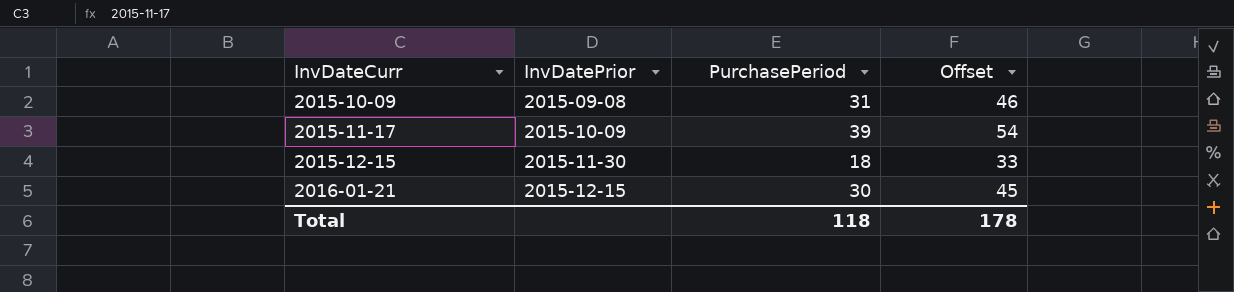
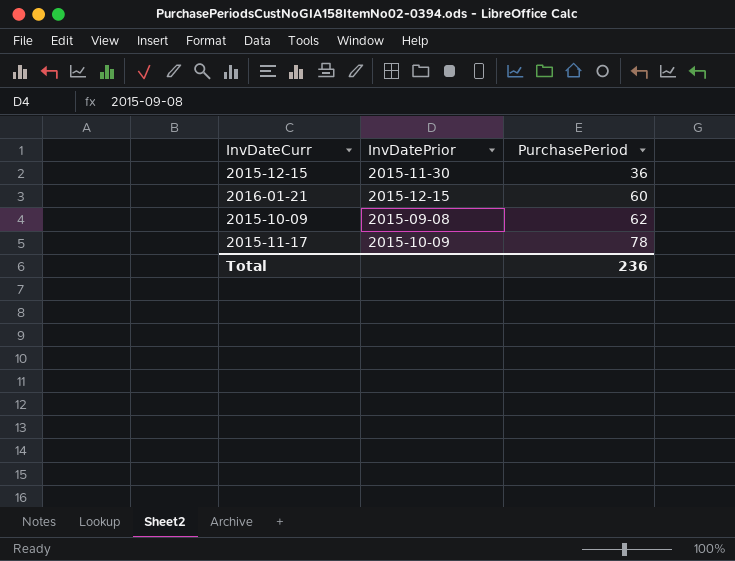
row order: InvDateCurr ascending -> PurchasePeriod ascending
column Offset | formula: [PurchasePeriod] + 15 -> none
2015-12-15 | PurchasePeriod: 18 -> 36
2016-01-21 | PurchasePeriod: 30 -> 60
2015-10-09 | PurchasePeriod: 31 -> 62
2015-11-17 | PurchasePeriod: 39 -> 78
Total | PurchasePeriod: 118 -> 236

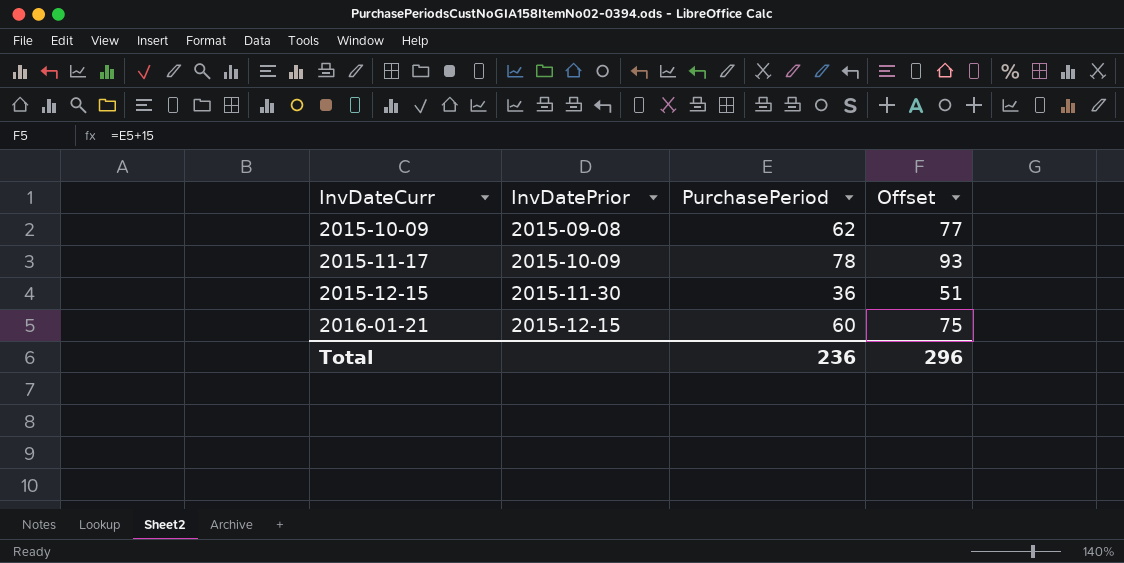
row order: PurchasePeriod ascending -> InvDateCurr ascending
column Offset | formula: none -> [PurchasePeriod] + 15

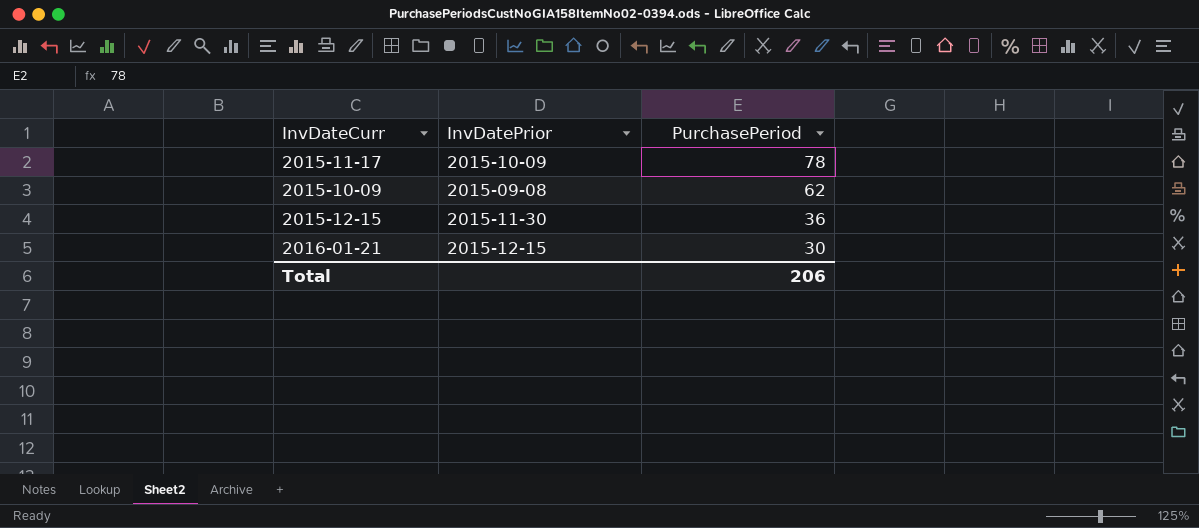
row order: InvDateCurr ascending -> PurchasePeriod descending
column Offset | formula: [PurchasePeriod] + 15 -> none
2016-01-21 | PurchasePeriod: 60 -> 30
Total | PurchasePeriod: 236 -> 206

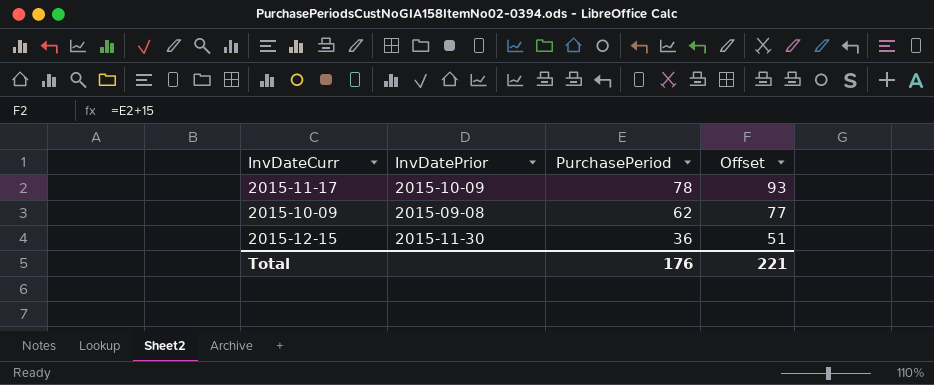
column Offset | formula: none -> [PurchasePeriod] + 15
row 2016-01-21: 2015-12-15 | 30 -> none
Total | PurchasePeriod: 206 -> 176

